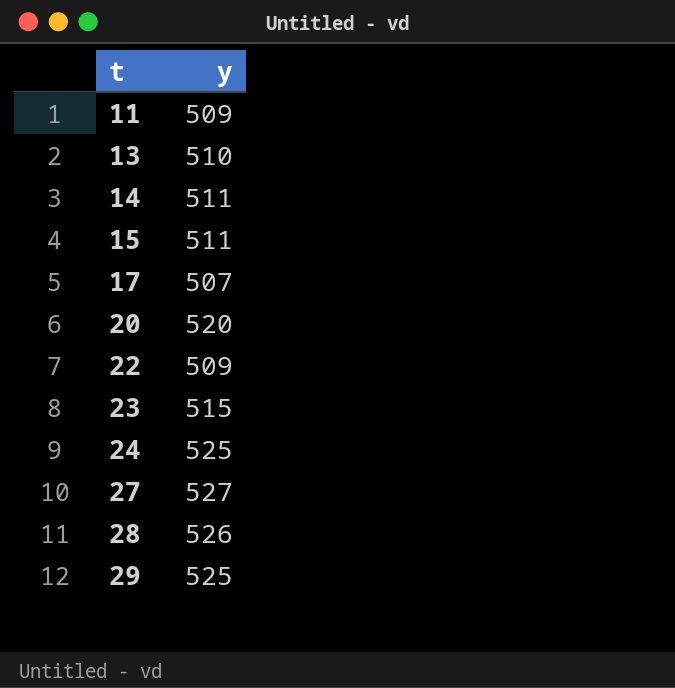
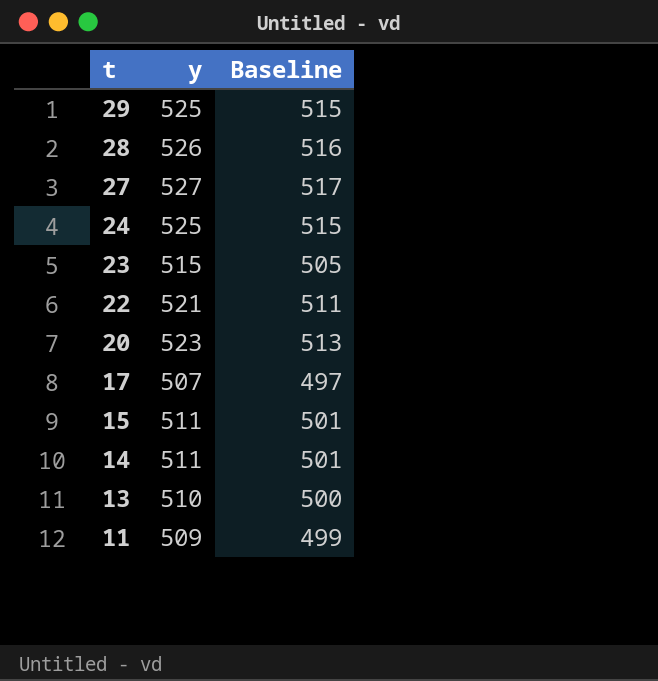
row order: t ascending -> t descending
column Baseline | formula: none -> [y] - 10
22 | y: 509 -> 521
20 | y: 520 -> 523

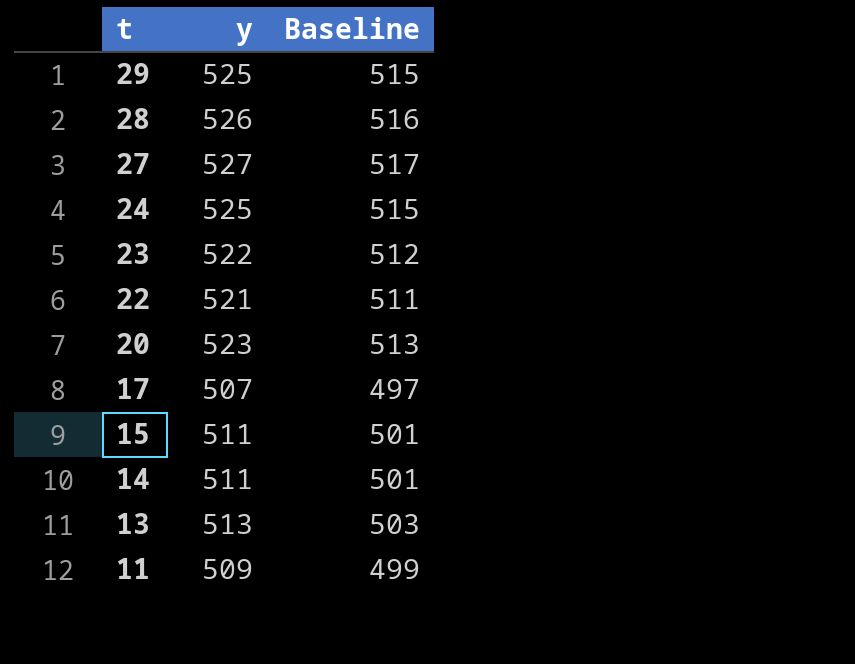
23 | y: 515 -> 522
23 | Baseline: 505 -> 512
13 | y: 510 -> 513
13 | Baseline: 500 -> 503

